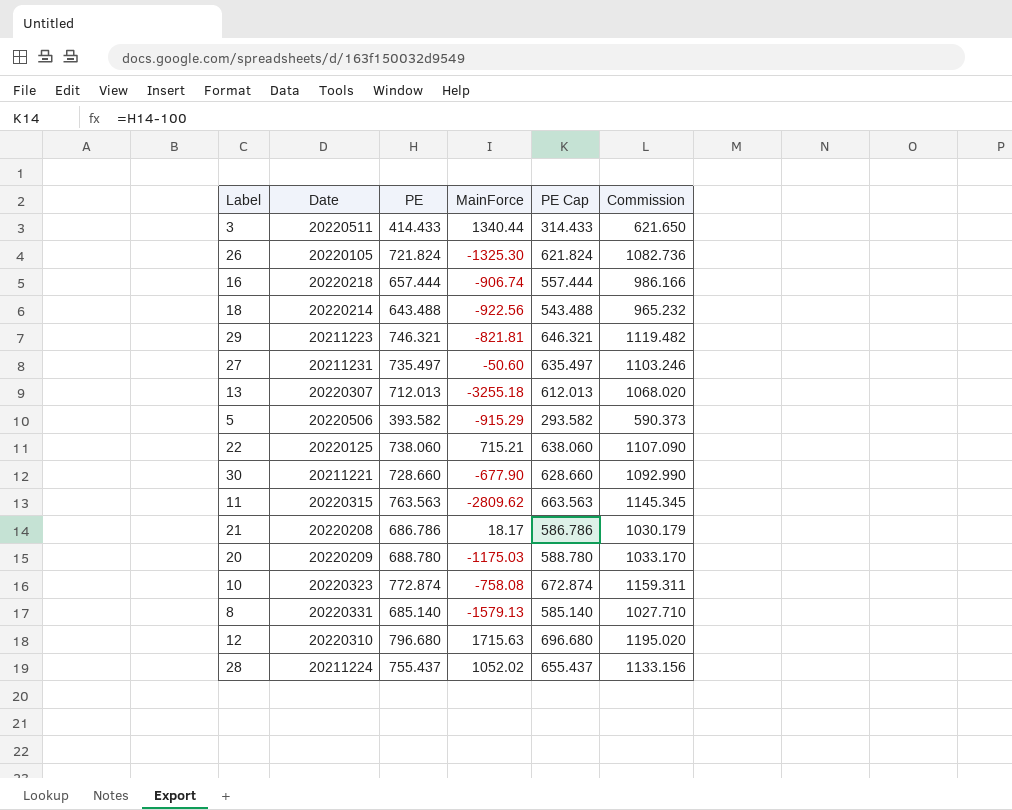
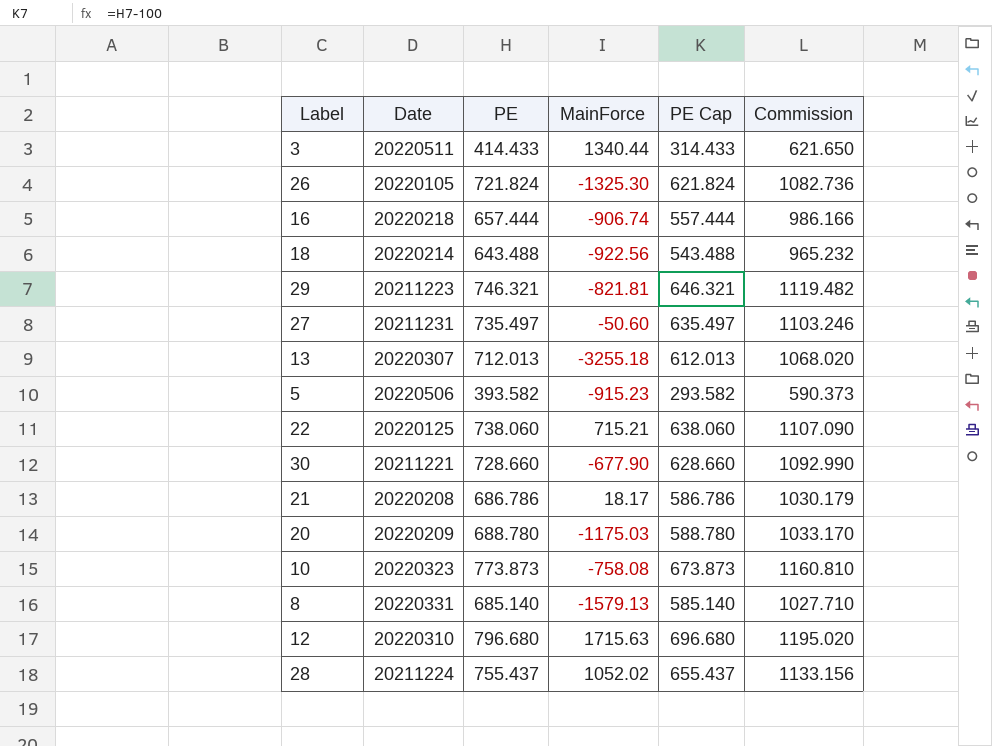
row 11: 20220315 | 763.563 | -2809.62 | 663.563 | 1145.345 -> none
5 | MainForce: -915.29 -> -915.23
10 | PE: 772.874 -> 773.873
10 | PE Cap: 672.874 -> 673.873
10 | Commission: 1159.311 -> 1160.810

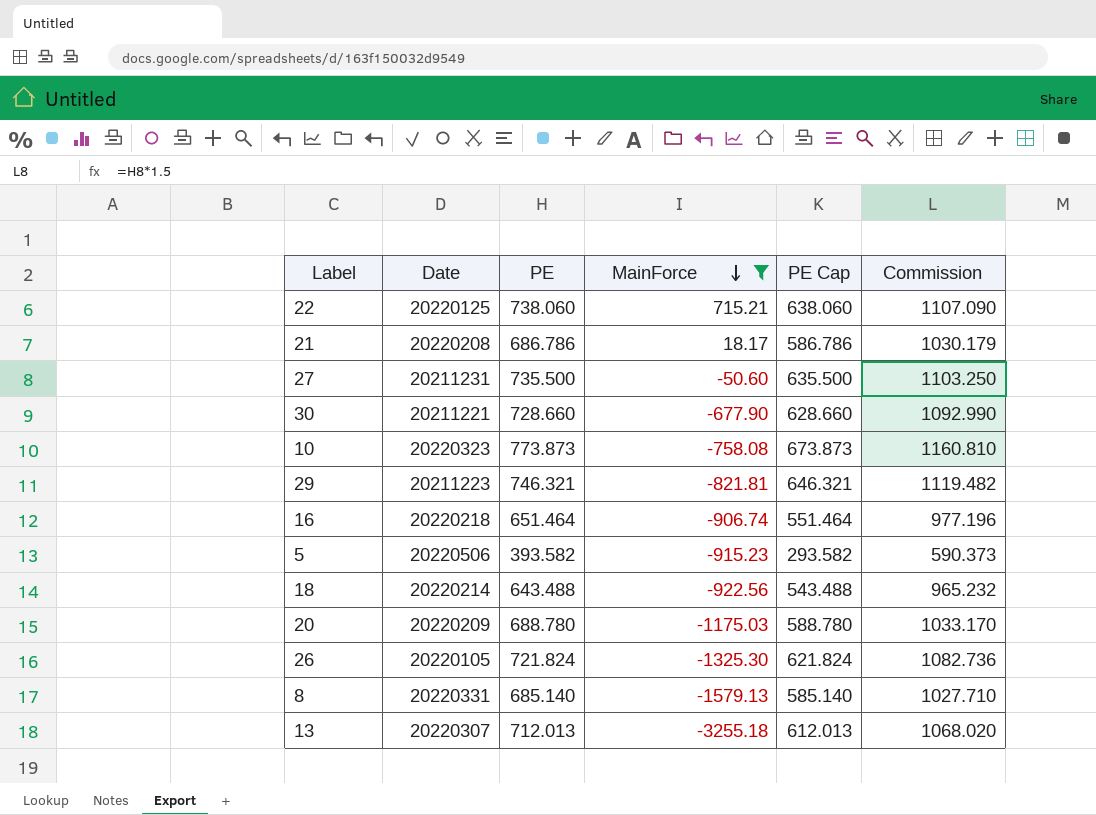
filter: none -> MainForce <= 715.21
row order: none -> MainForce descending
27 | PE: 735.497 -> 735.500
27 | PE Cap: 635.497 -> 635.500
27 | Commission: 1103.246 -> 1103.250
16 | PE: 657.444 -> 651.464
16 | PE Cap: 557.444 -> 551.464
16 | Commission: 986.166 -> 977.196

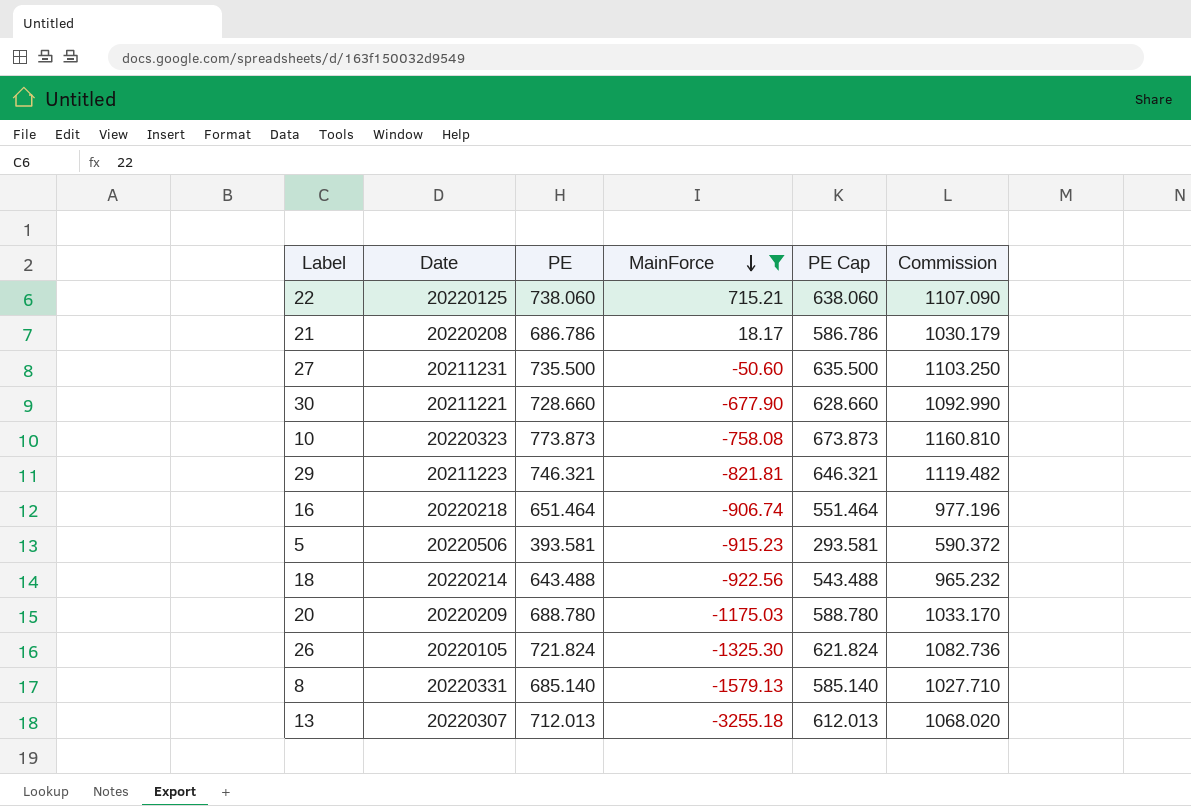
5 | PE: 393.582 -> 393.581
5 | PE Cap: 293.582 -> 293.581
5 | Commission: 590.373 -> 590.372

